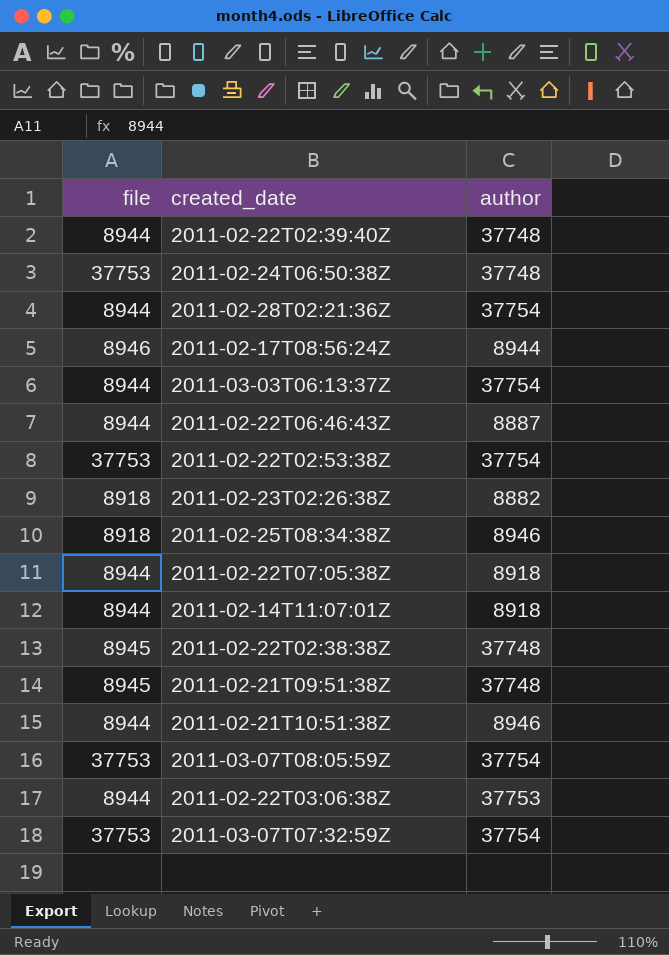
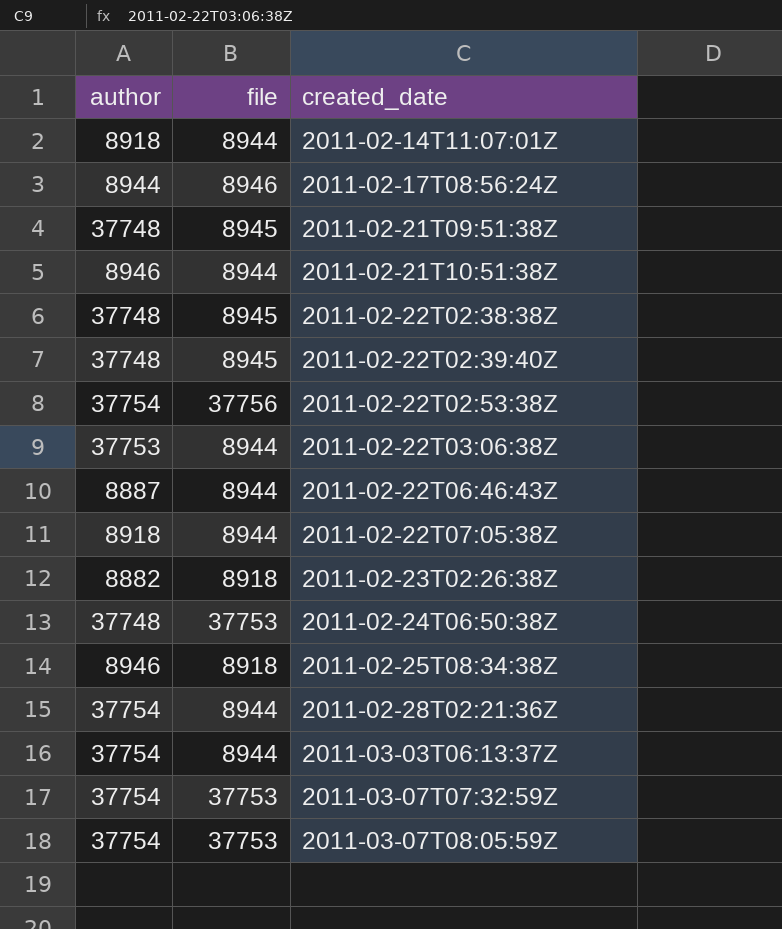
row order: none -> created_date ascending
column author | position: 3 -> 1
2011-02-22T02:39:40Z | file: 8944 -> 8945
2011-02-22T02:53:38Z | file: 37753 -> 37756

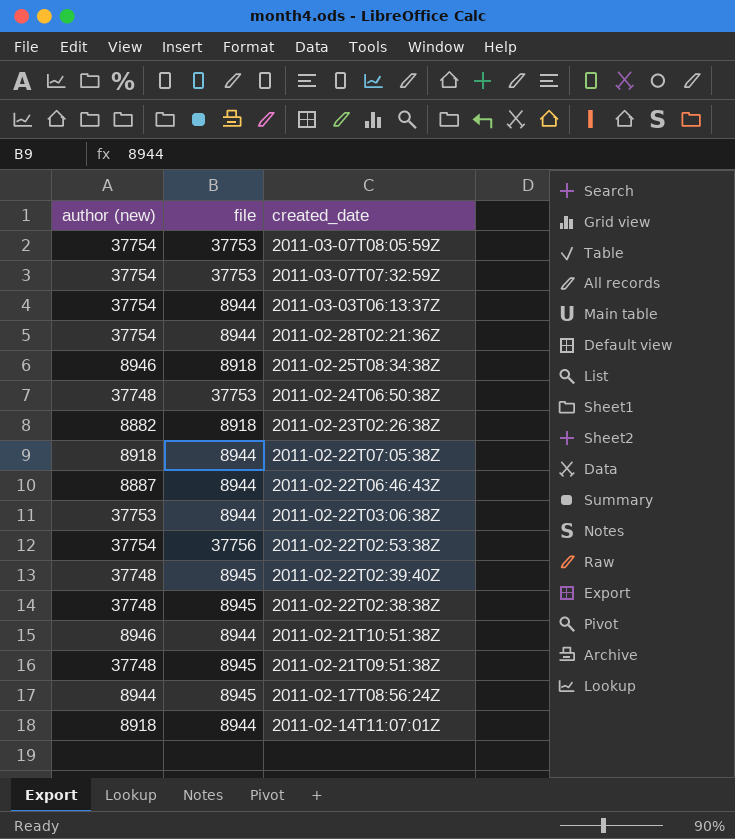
row order: created_date ascending -> created_date descending
column name: author -> author (new)
2011-02-17T08:56:24Z | file: 8946 -> 8945

